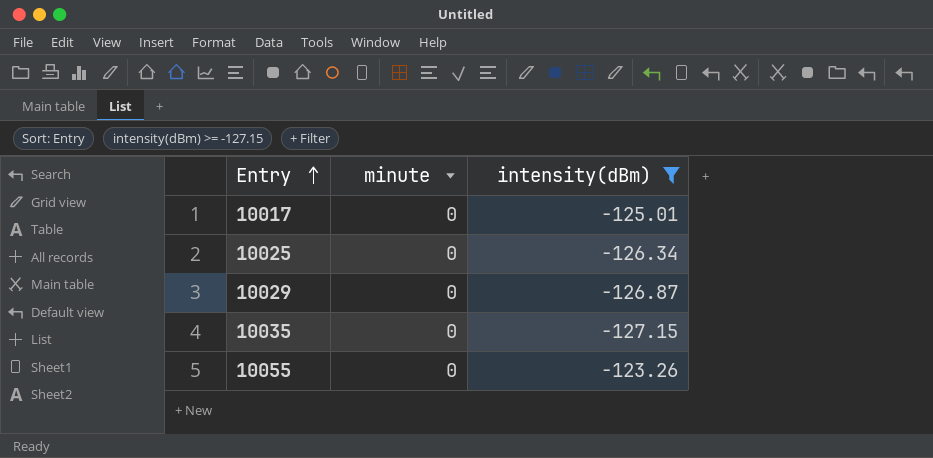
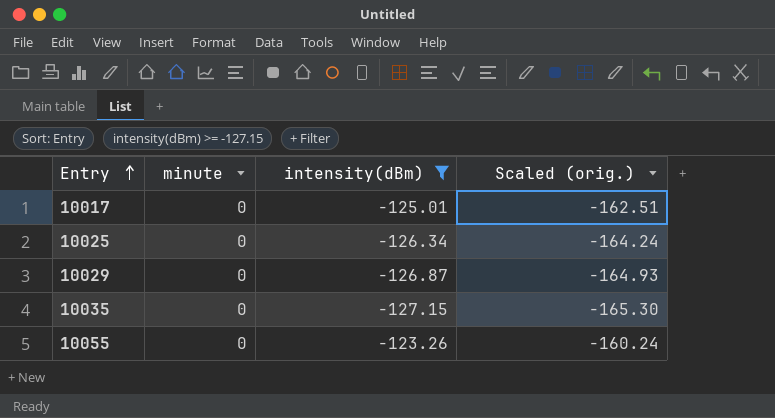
column Scaled (orig.) | formula: none -> [intensity(dBm)] * 1.3

